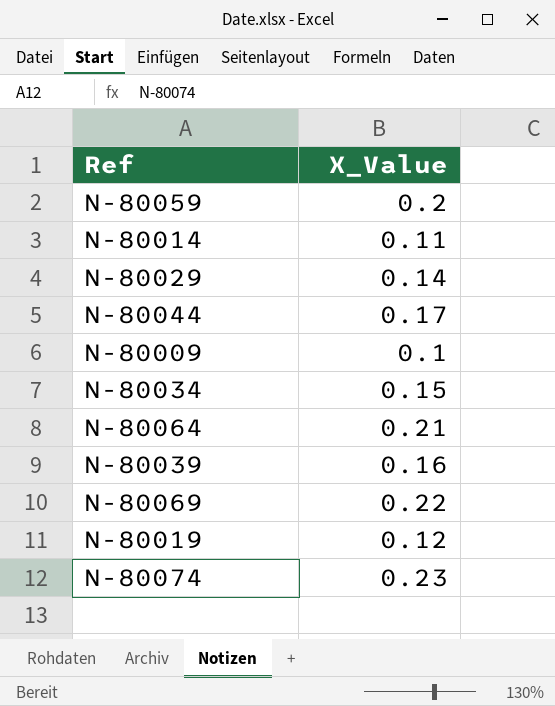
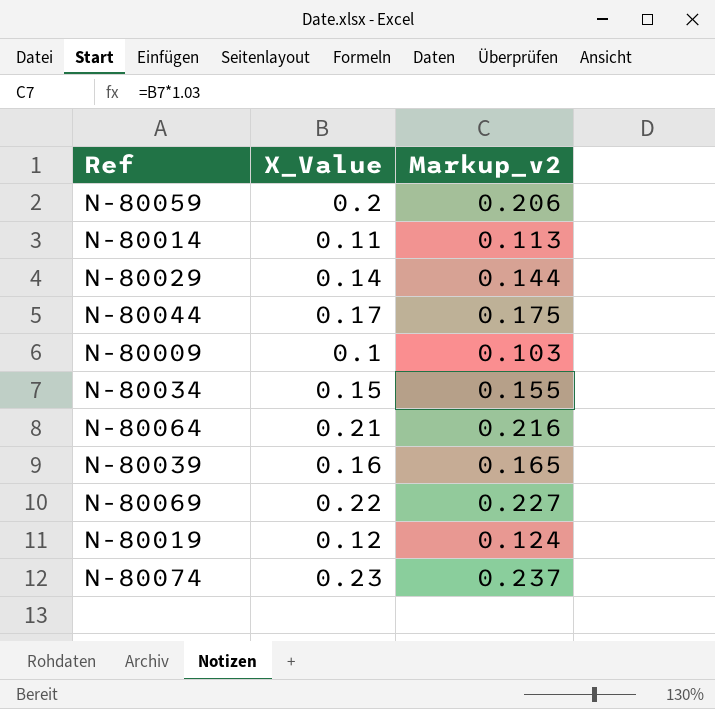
column Markup_v2 | formula: none -> [X_Value] * 1.03

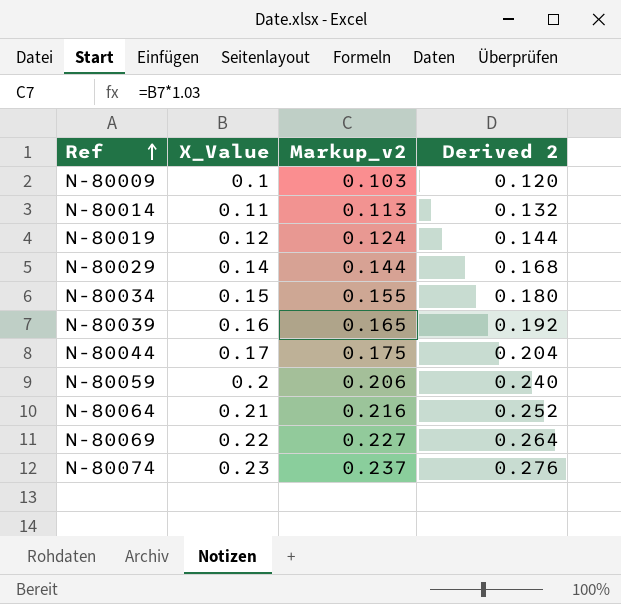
row order: none -> Ref ascending
column Derived 2 | formula: none -> [X_Value] * 1.2

